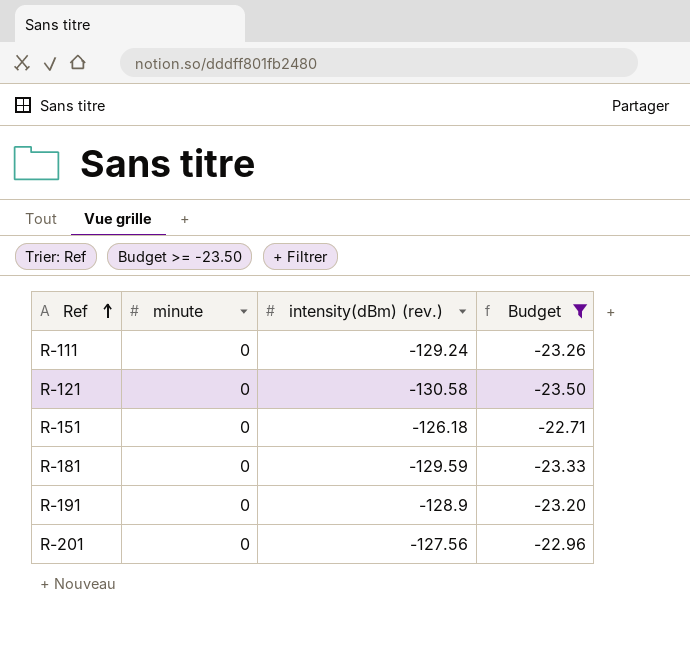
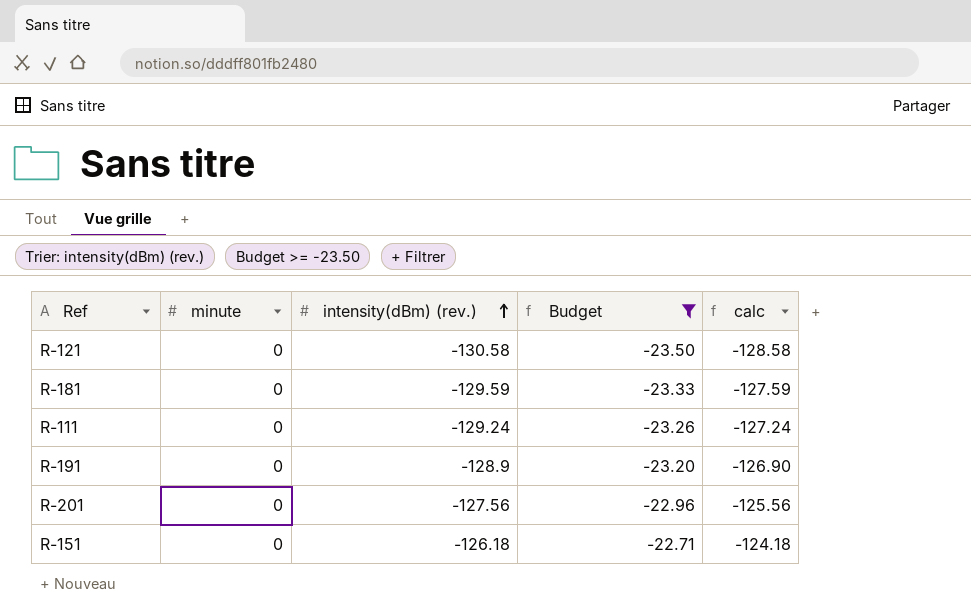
row order: Ref ascending -> intensity(dBm) (rev.) ascending
column calc | formula: none -> [intensity(dBm) (rev.)] + 2

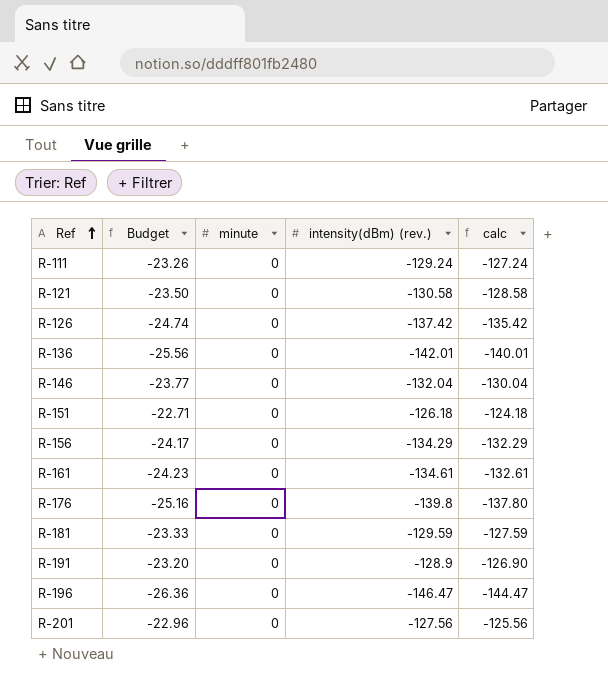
filter: Budget >= -23.50 -> none
row order: intensity(dBm) (rev.) ascending -> Ref ascending
column Budget | position: 4 -> 2

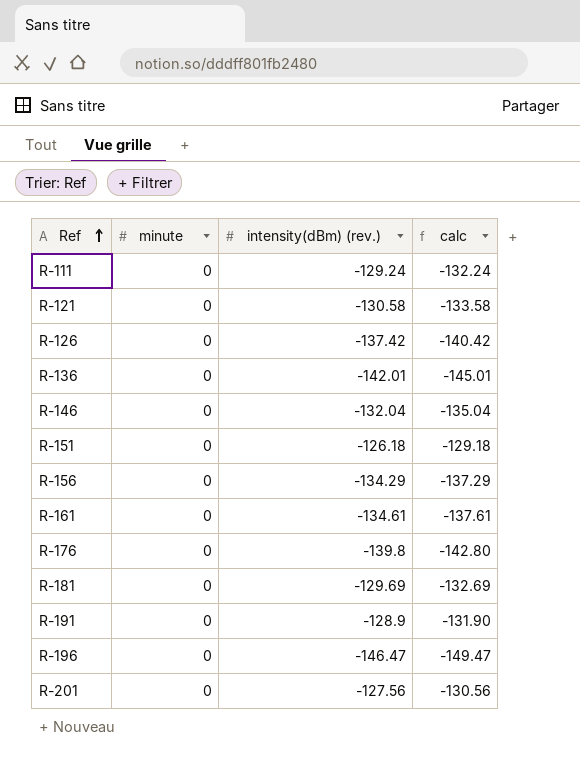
column Budget | formula: [intensity(dBm) (rev.)] * 0.18 -> none
column calc | formula: [intensity(dBm) (rev.)] + 2 -> [intensity(dBm) (rev.)] - 3
R-181 | intensity(dBm) (rev.): -129.59 -> -129.69

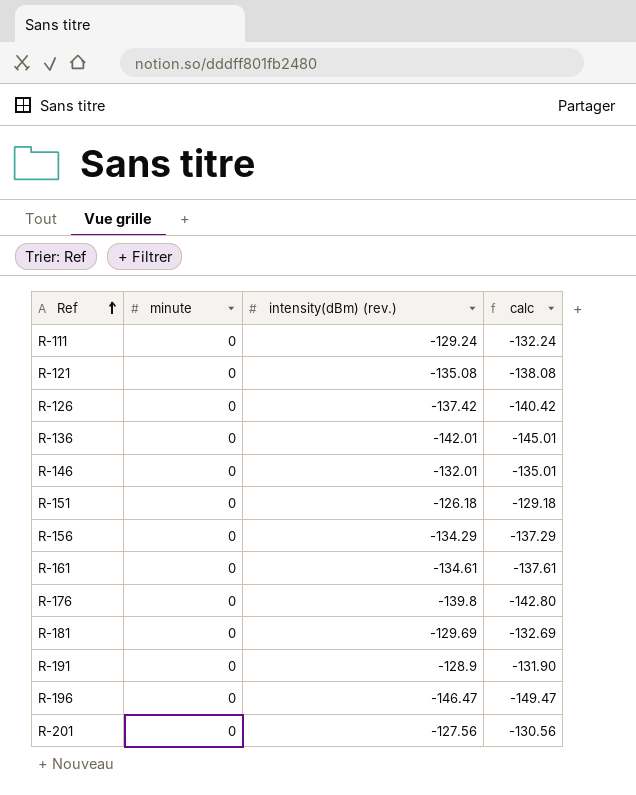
R-121 | intensity(dBm) (rev.): -130.58 -> -135.08
R-121 | calc: -133.58 -> -138.08
R-146 | intensity(dBm) (rev.): -132.04 -> -132.01
R-146 | calc: -135.04 -> -135.01

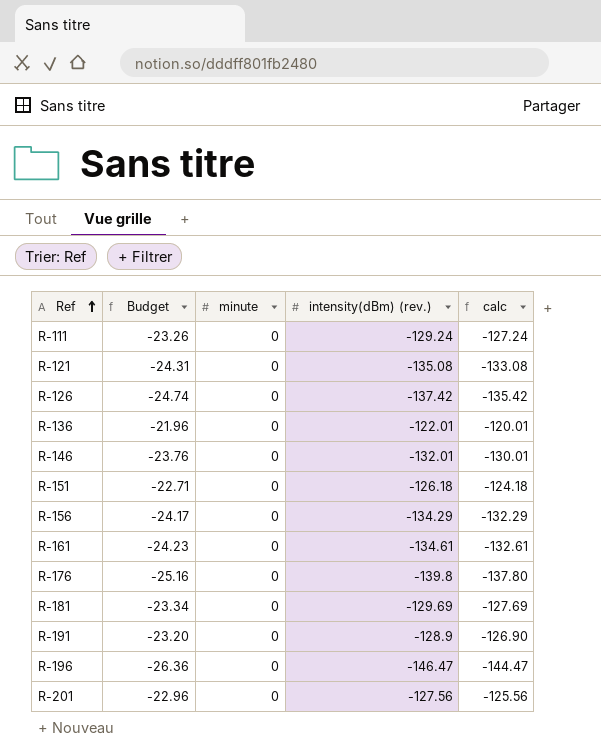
column Budget | formula: none -> [intensity(dBm) (rev.)] * 0.18
column calc | formula: [intensity(dBm) (rev.)] - 3 -> [intensity(dBm) (rev.)] + 2
R-136 | intensity(dBm) (rev.): -142.01 -> -122.01

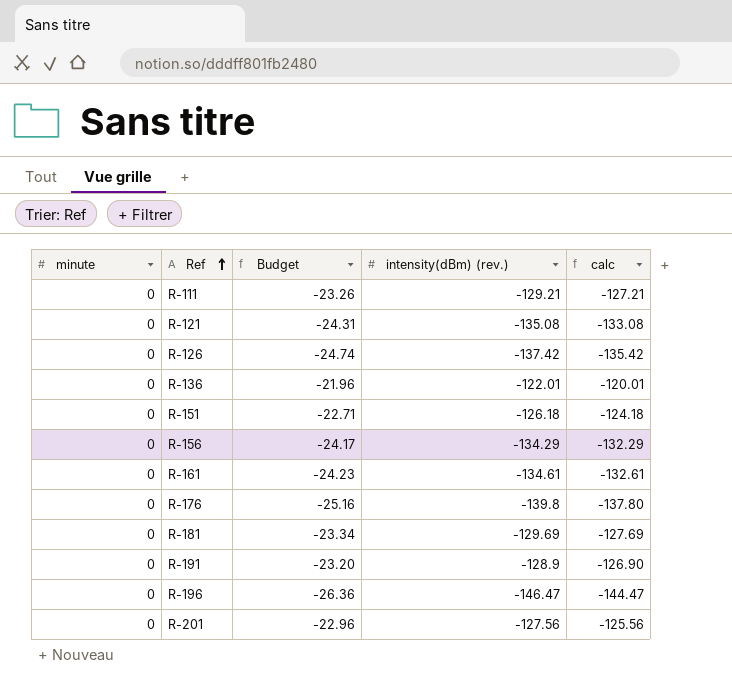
column minute | position: 3 -> 1
row R-146: -23.76 | 0 | -132.01 | -130.01 -> none
R-111 | intensity(dBm) (rev.): -129.24 -> -129.21
R-111 | calc: -127.24 -> -127.21

